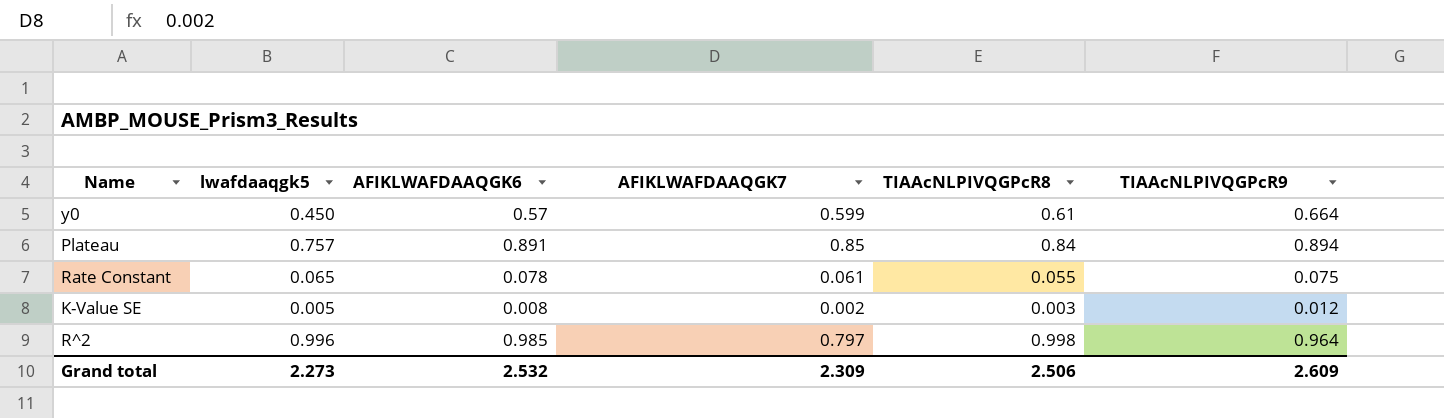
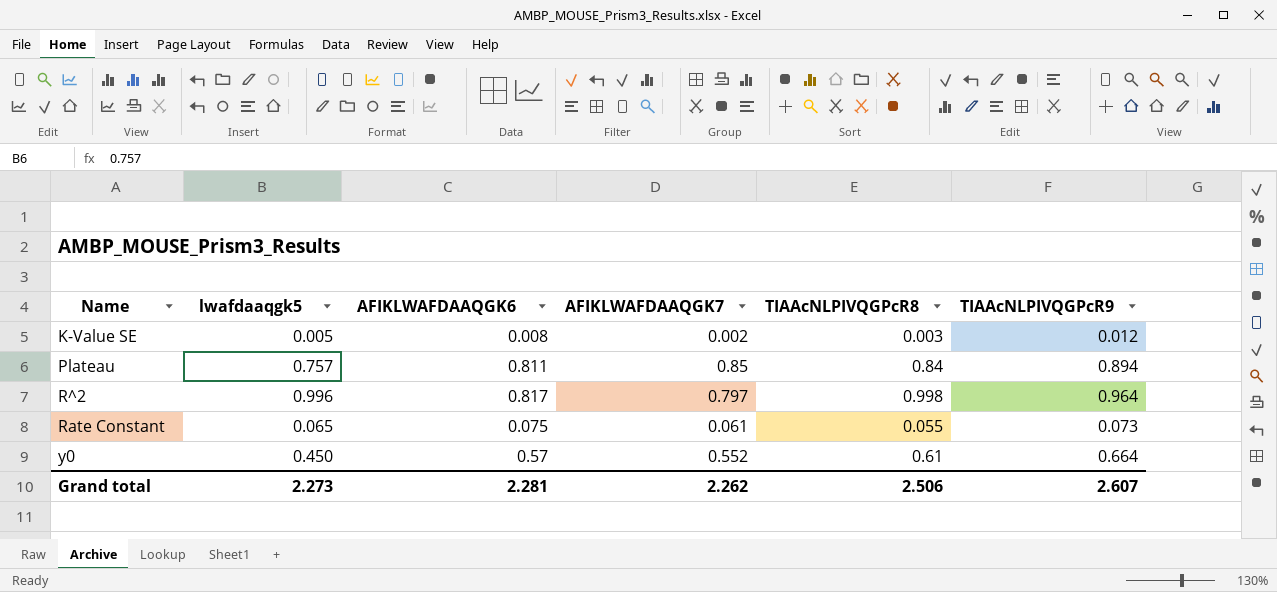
row order: none -> Name ascending
Plateau | AFIKLWAFDAAQGK6: 0.891 -> 0.811
R^2 | AFIKLWAFDAAQGK6: 0.985 -> 0.817
Rate Constant | AFIKLWAFDAAQGK6: 0.078 -> 0.075
Rate Constant | TIAAcNLPIVQGPcR9: 0.075 -> 0.073
y0 | AFIKLWAFDAAQGK7: 0.599 -> 0.552
Grand total | AFIKLWAFDAAQGK6: 2.532 -> 2.281
Grand total | AFIKLWAFDAAQGK7: 2.309 -> 2.262
Grand total | TIAAcNLPIVQGPcR9: 2.609 -> 2.607

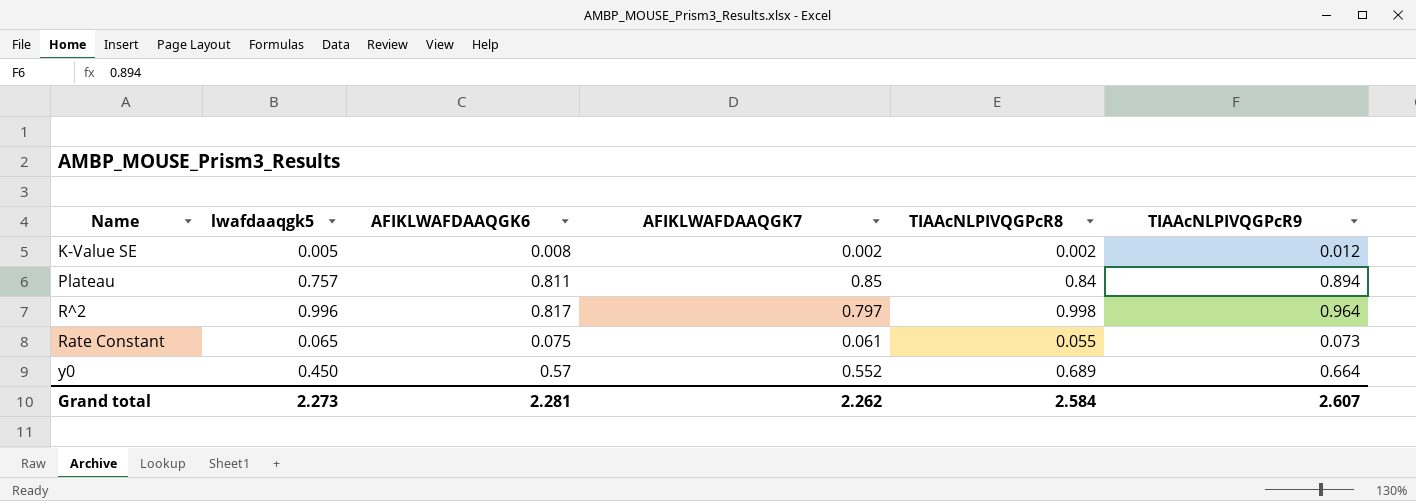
K-Value SE | TIAAcNLPIVQGPcR8: 0.003 -> 0.002
y0 | TIAAcNLPIVQGPcR8: 0.61 -> 0.689
Grand total | TIAAcNLPIVQGPcR8: 2.506 -> 2.584

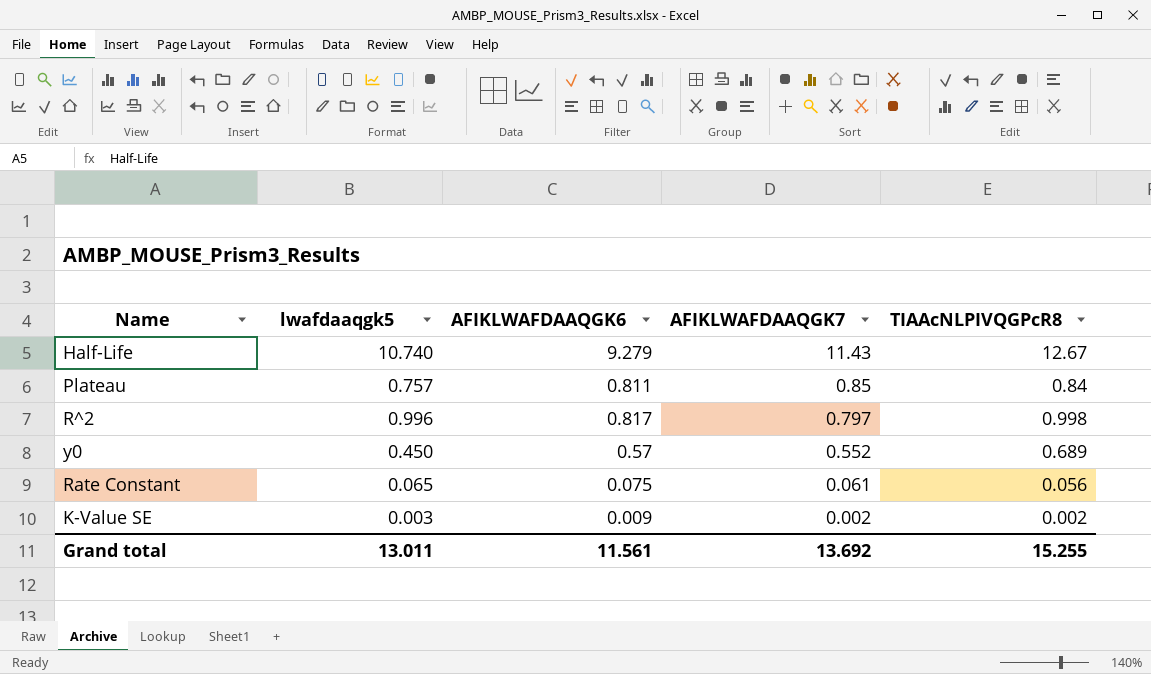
row order: Name ascending -> AFIKLWAFDAAQGK7 descending
column TIAAcNLPIVQGPcR9 | position: 6 -> none
row Half-Life: none -> 10.740 | 9.279 | 11.43 | 12.67
Rate Constant | TIAAcNLPIVQGPcR8: 0.055 -> 0.056
K-Value SE | lwafdaaqgk5: 0.005 -> 0.003
K-Value SE | AFIKLWAFDAAQGK6: 0.008 -> 0.009
Grand total | lwafdaaqgk5: 2.273 -> 13.011
Grand total | AFIKLWAFDAAQGK6: 2.281 -> 11.561
Grand total | AFIKLWAFDAAQGK7: 2.262 -> 13.692
Grand total | TIAAcNLPIVQGPcR8: 2.584 -> 15.255

